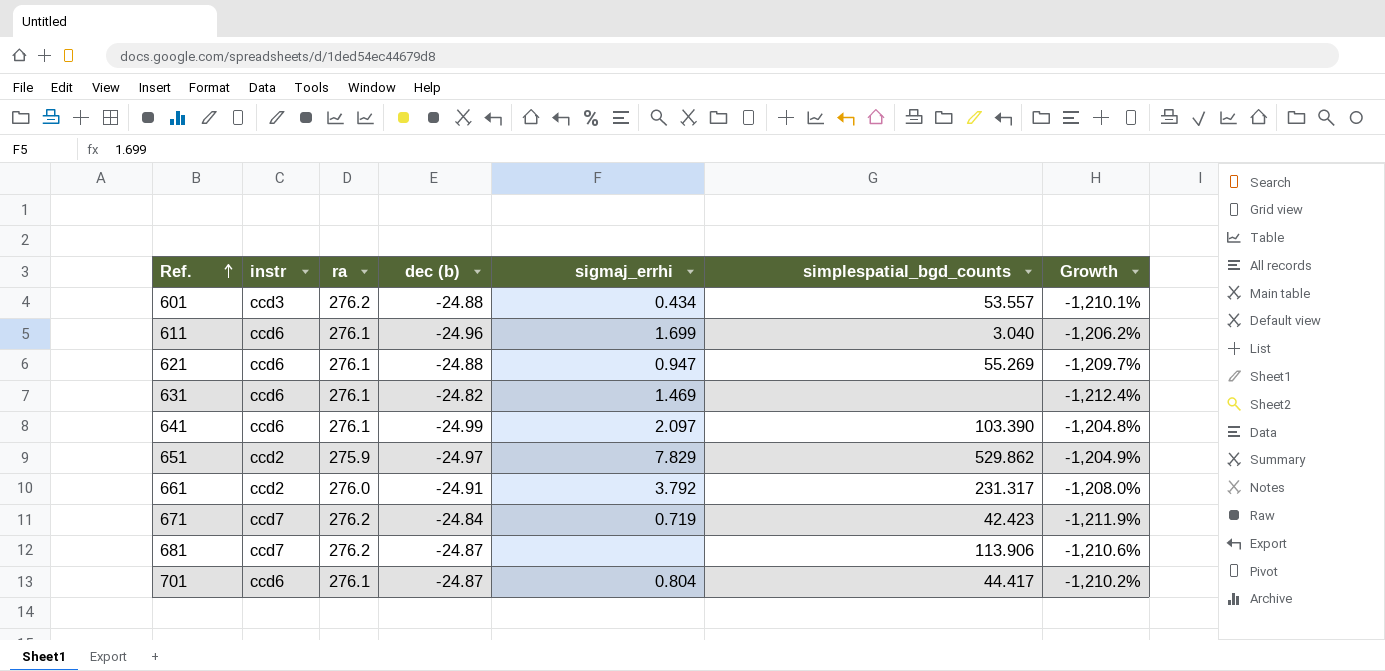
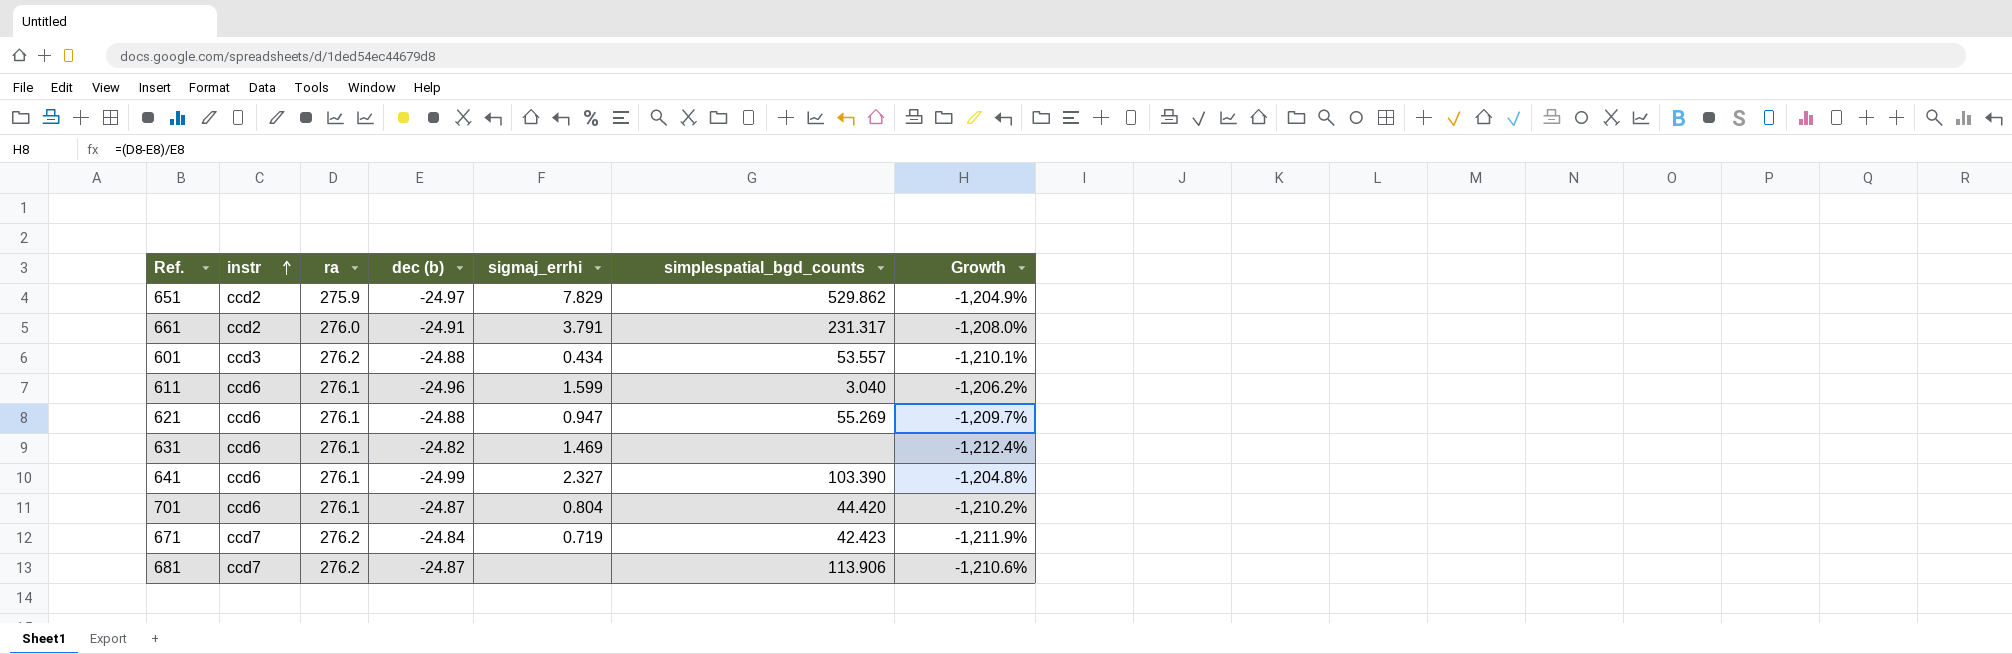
row order: Ref. ascending -> instr ascending
661 | sigmaj_errhi: 3.792 -> 3.791
611 | sigmaj_errhi: 1.699 -> 1.599
641 | sigmaj_errhi: 2.097 -> 2.327
701 | simplespatial_bgd_counts: 44.417 -> 44.420

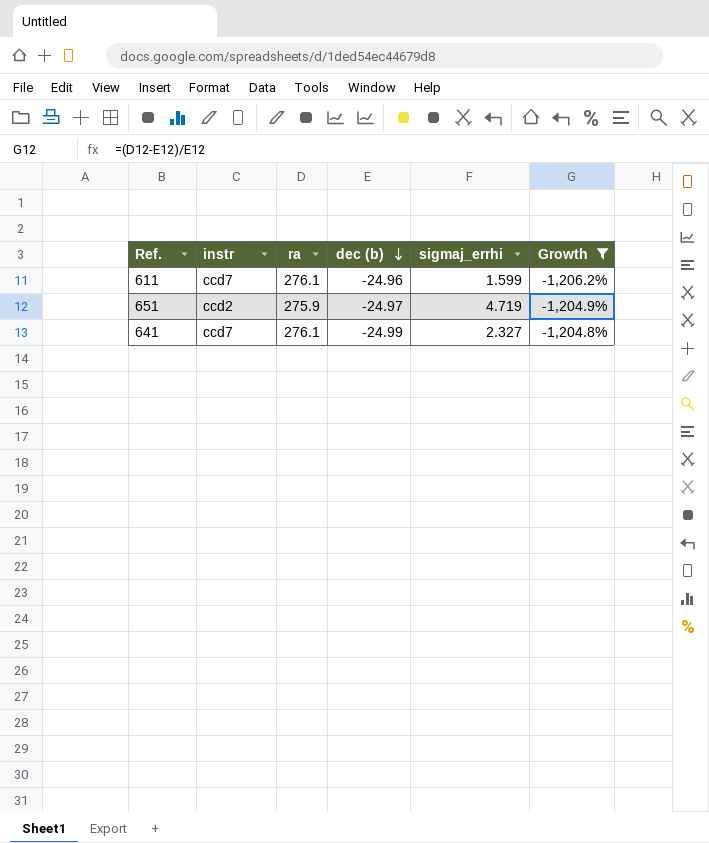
filter: none -> Growth >= -1,206.2%
row order: instr ascending -> dec (b) descending
column simplespatial_bgd_counts | position: 6 -> none
611 | instr: ccd6 -> ccd7
651 | sigmaj_errhi: 7.829 -> 4.719
641 | instr: ccd6 -> ccd7

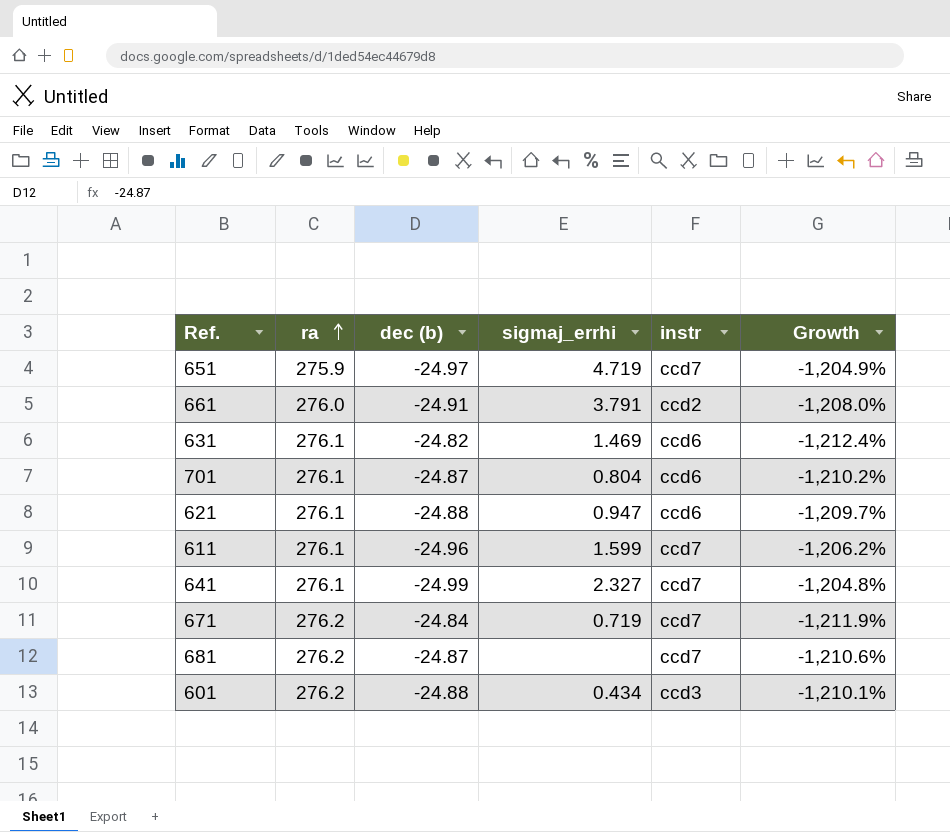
filter: Growth >= -1,206.2% -> none
row order: dec (b) descending -> ra ascending
column instr | position: 2 -> 5
651 | instr: ccd2 -> ccd7

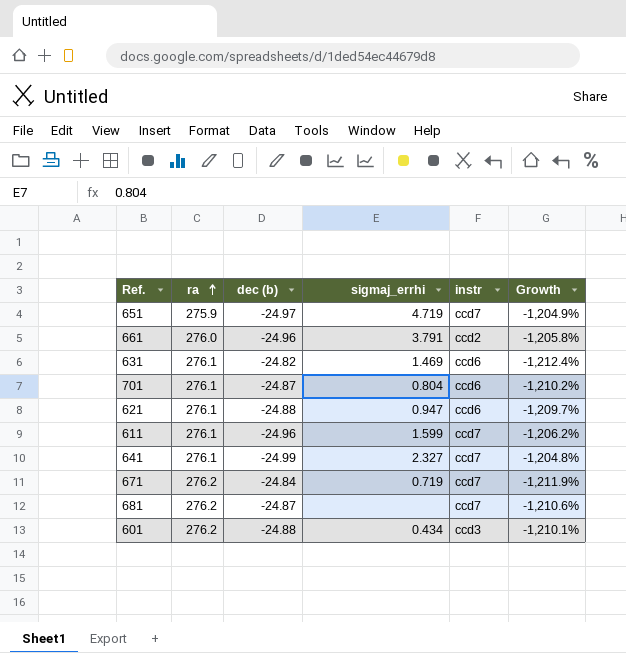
661 | dec (b): -24.91 -> -24.96
661 | Growth: -1,208.0% -> -1,205.8%

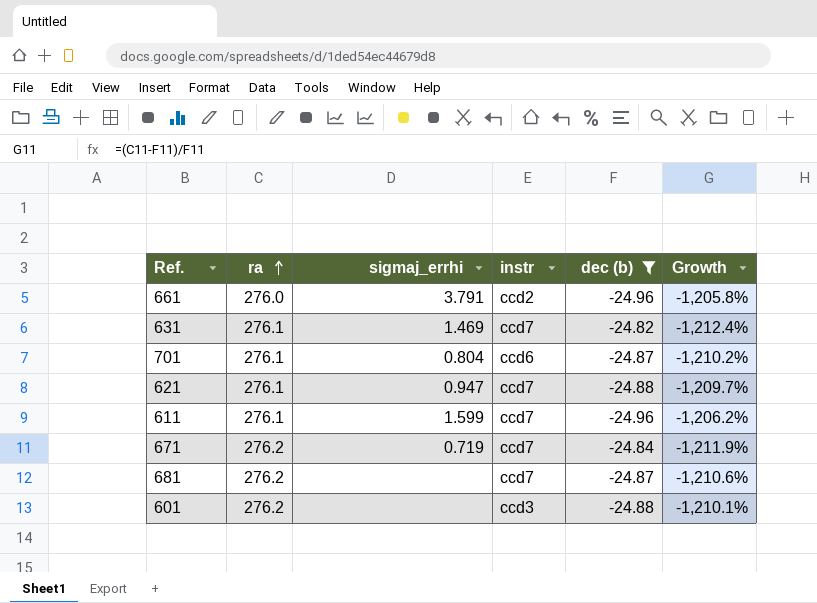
filter: none -> dec (b) >= -24.96
column dec (b) | position: 3 -> 5
631 | instr: ccd6 -> ccd7
621 | instr: ccd6 -> ccd7
601 | sigmaj_errhi: 0.434 -> none

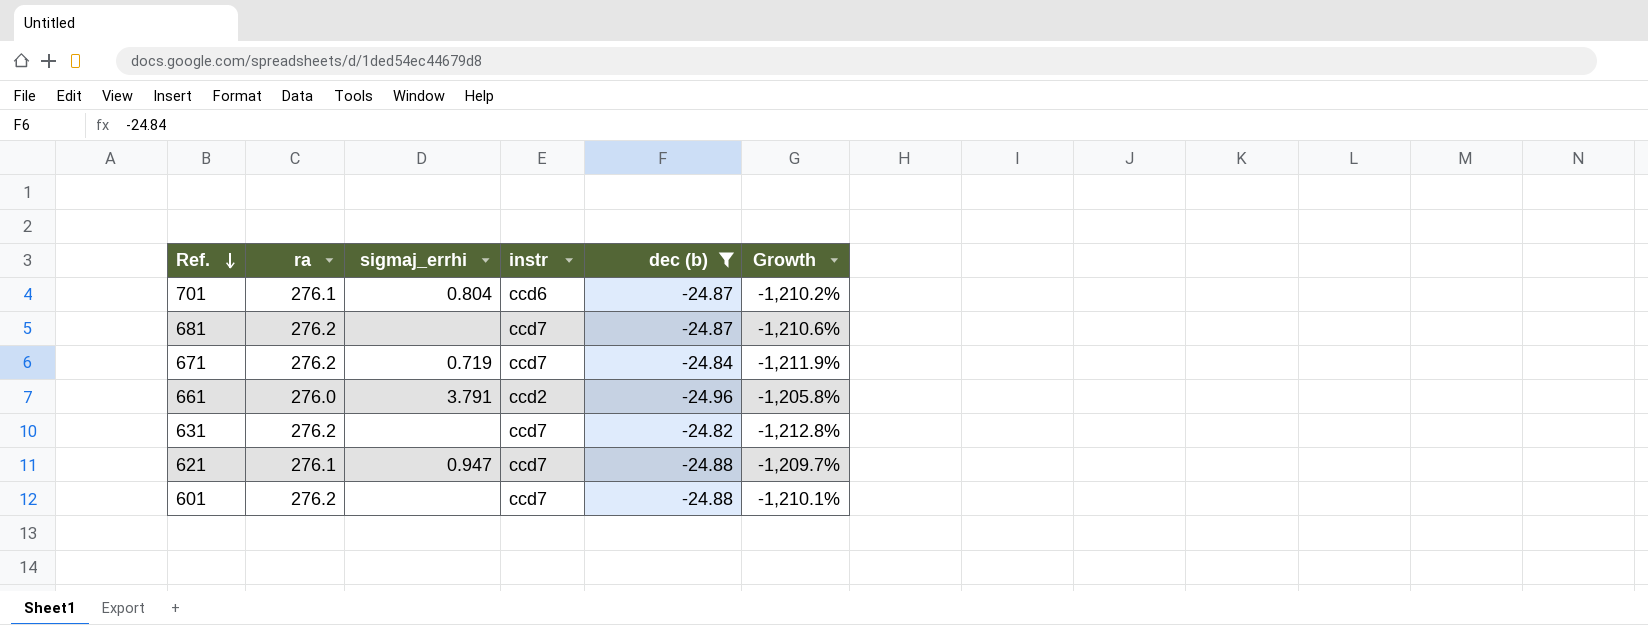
row order: ra ascending -> Ref. descending
row 611: 276.1 | 1.599 | ccd7 | -24.96 | -1,206.2% -> none
631 | ra: 276.1 -> 276.2
631 | sigmaj_errhi: 1.469 -> none
631 | Growth: -1,212.4% -> -1,212.8%
601 | instr: ccd3 -> ccd7

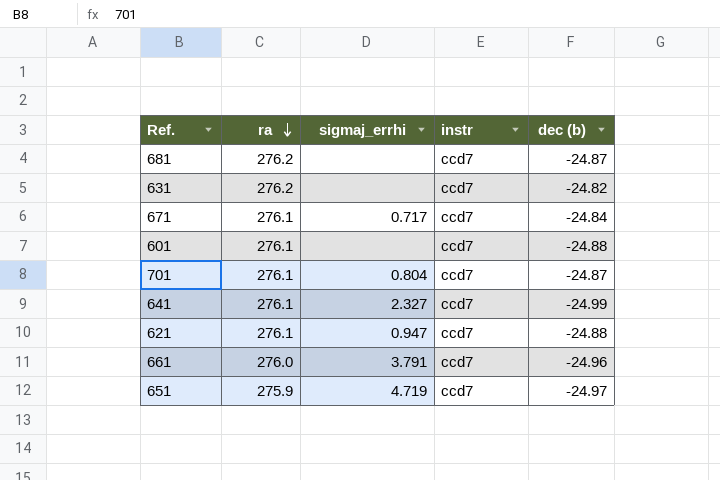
filter: dec (b) >= -24.96 -> none
row order: Ref. descending -> ra descending
column Growth | formula: ([ra] - [dec (b)]) / [dec (b)] -> none
671 | ra: 276.2 -> 276.1
671 | sigmaj_errhi: 0.719 -> 0.717
601 | ra: 276.2 -> 276.1
701 | instr: ccd6 -> ccd7
661 | instr: ccd2 -> ccd7

